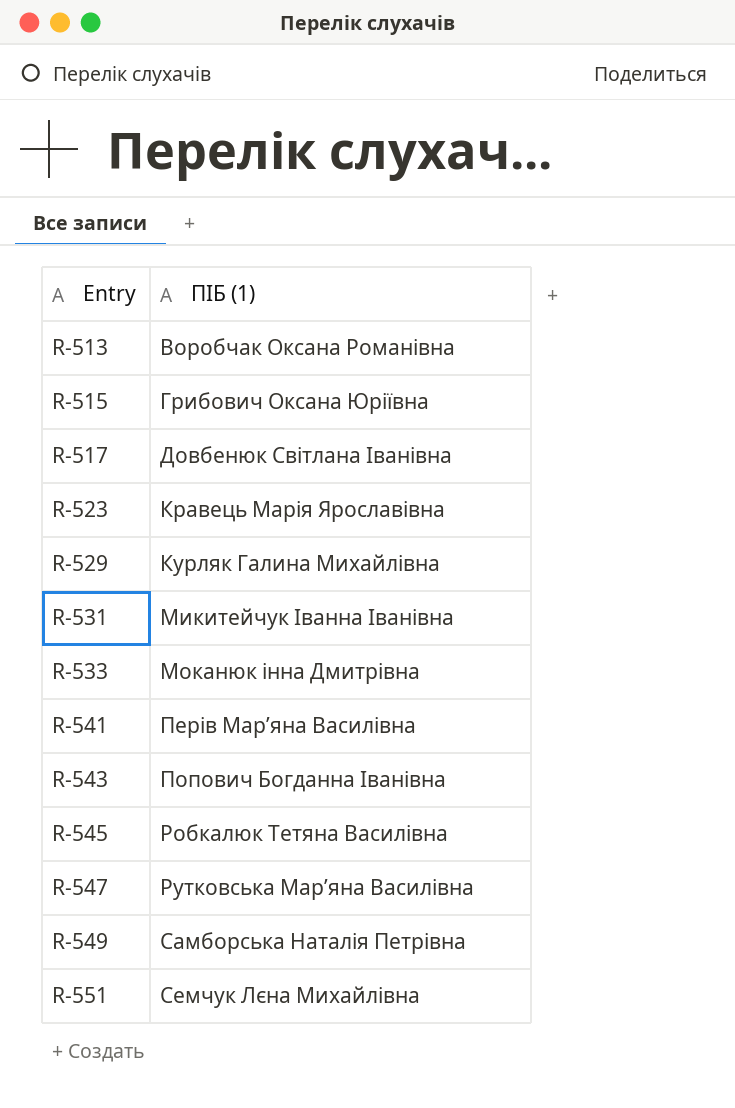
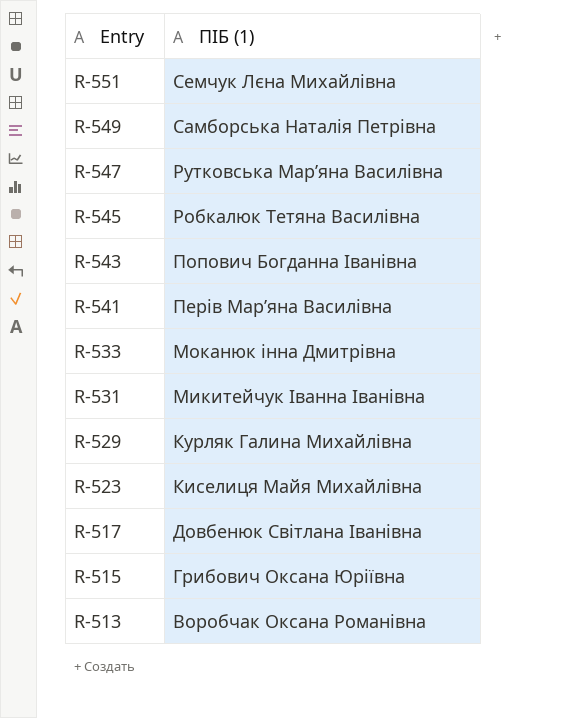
row order: Entry ascending -> Entry descending
R-523 | ПІБ (1): Кравець Марія Ярославівна -> Киселиця Майя Михайлівна

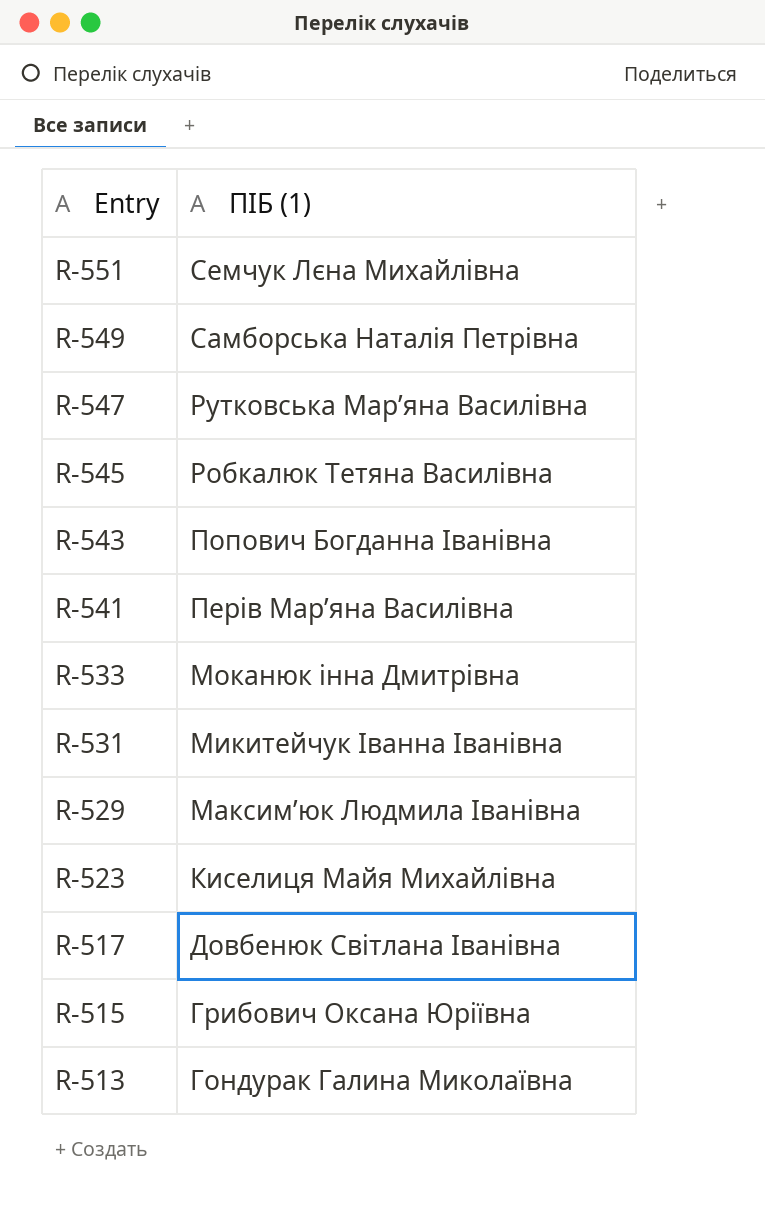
R-529 | ПІБ (1): Курляк Галина Михайлівна -> Максим’юк Людмила Іванівна
R-513 | ПІБ (1): Воробчак Оксана Романівна -> Гондурак Галина Миколаївна

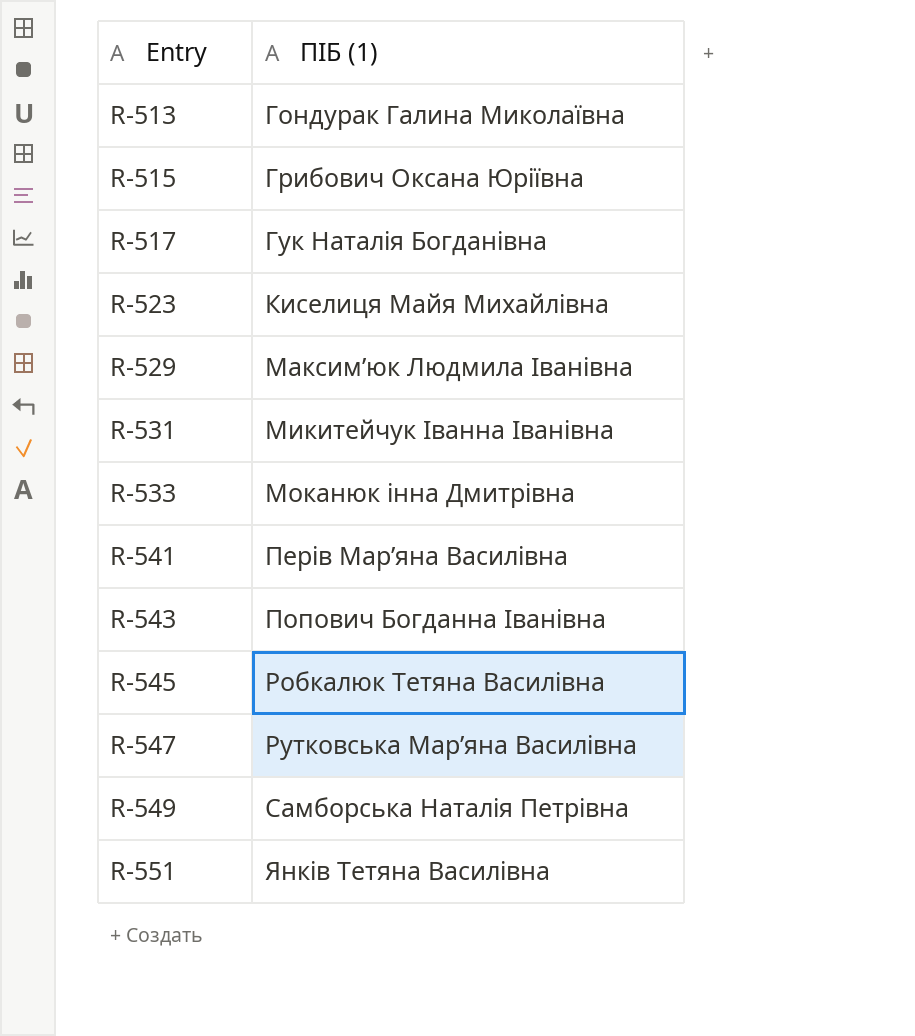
row order: Entry descending -> Entry ascending
R-517 | ПІБ (1): Довбенюк Світлана Іванівна -> Гук Наталія Богданівна
R-551 | ПІБ (1): Семчук Лєна Михайлівна -> Янків Тетяна Василівна

